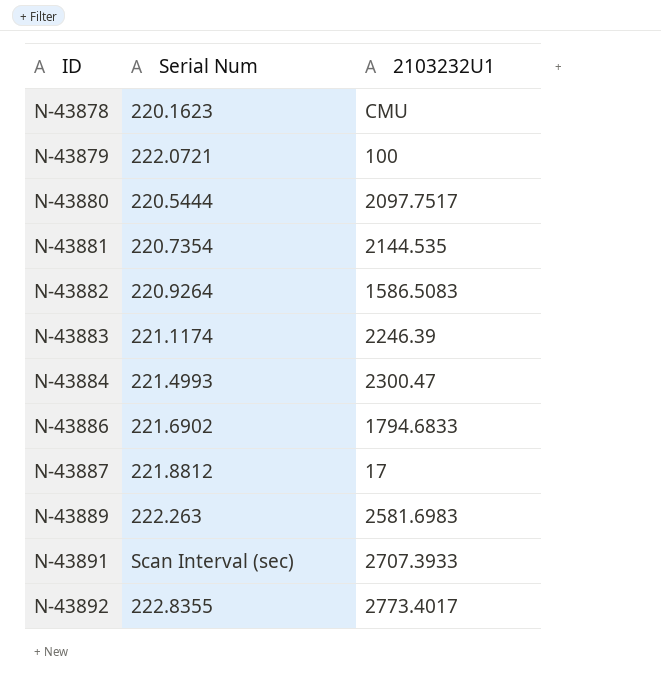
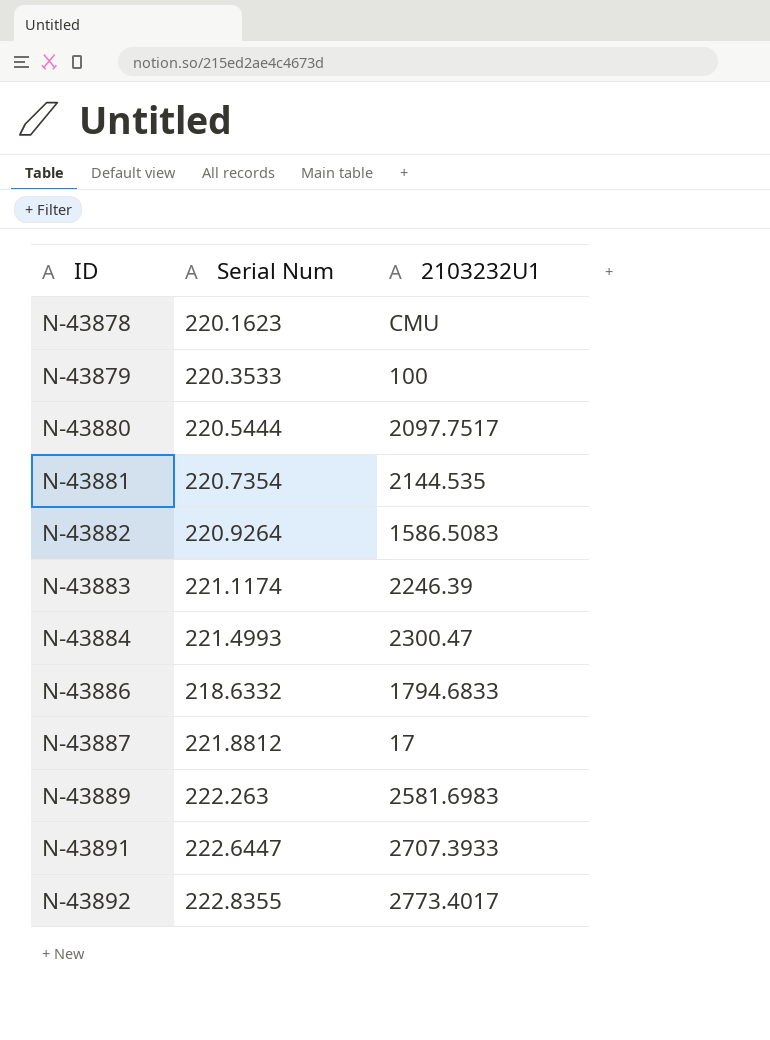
N-43879 | Serial Num: 222.0721 -> 220.3533
N-43886 | Serial Num: 221.6902 -> 218.6332
N-43891 | Serial Num: Scan Interval (sec) -> 222.6447

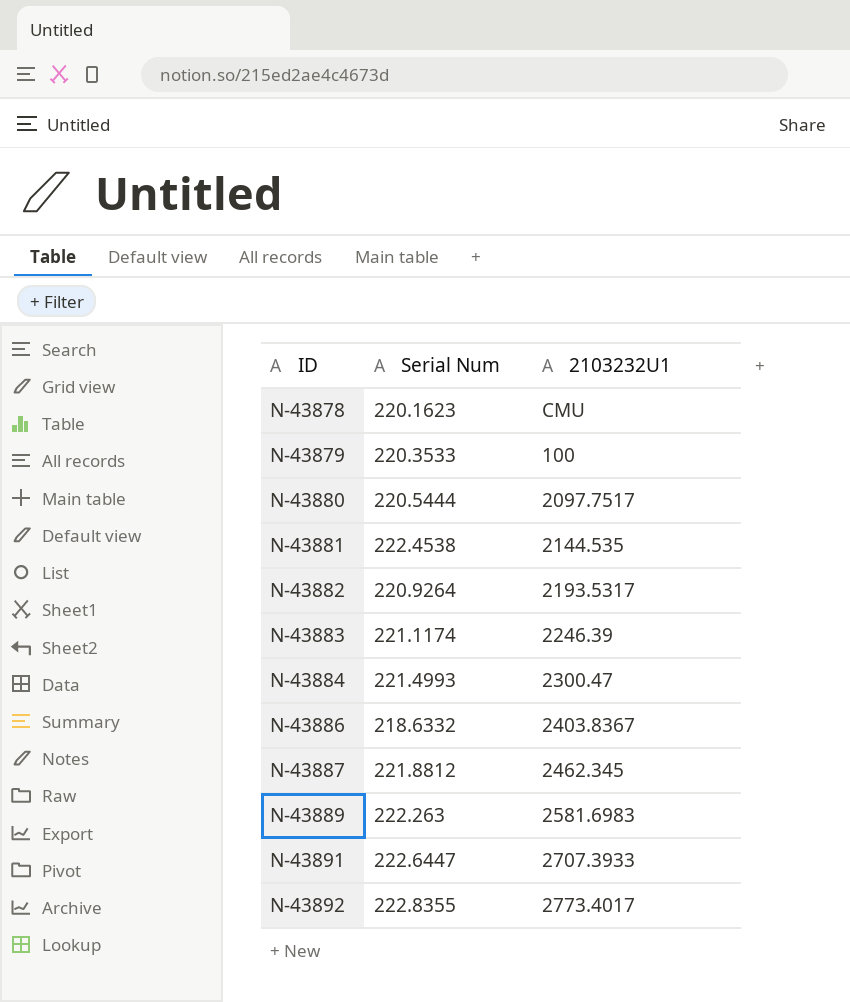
N-43881 | Serial Num: 220.7354 -> 222.4538
N-43882 | 2103232U1: 1586.5083 -> 2193.5317
N-43886 | 2103232U1: 1794.6833 -> 2403.8367
N-43887 | 2103232U1: 17 -> 2462.345

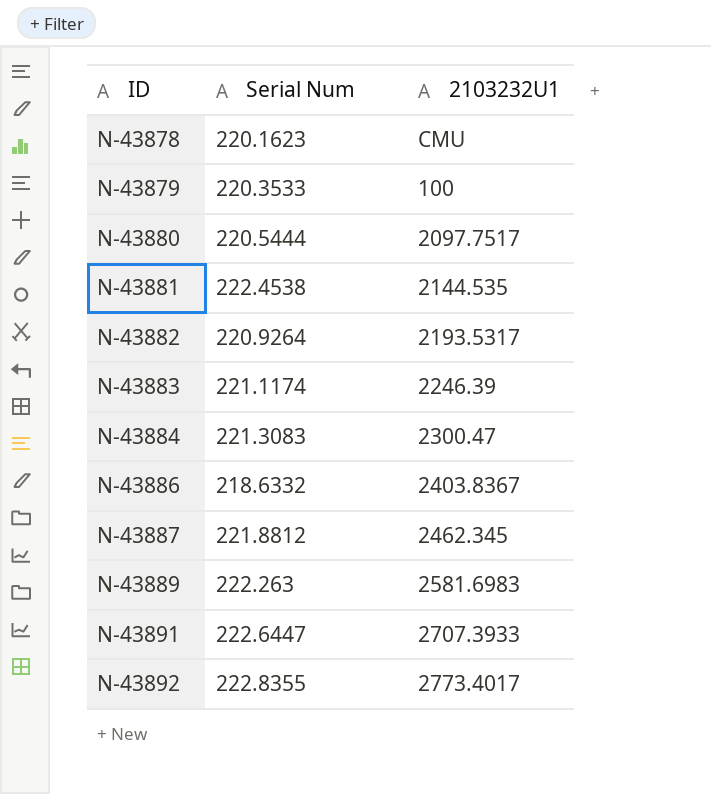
N-43884 | Serial Num: 221.4993 -> 221.3083

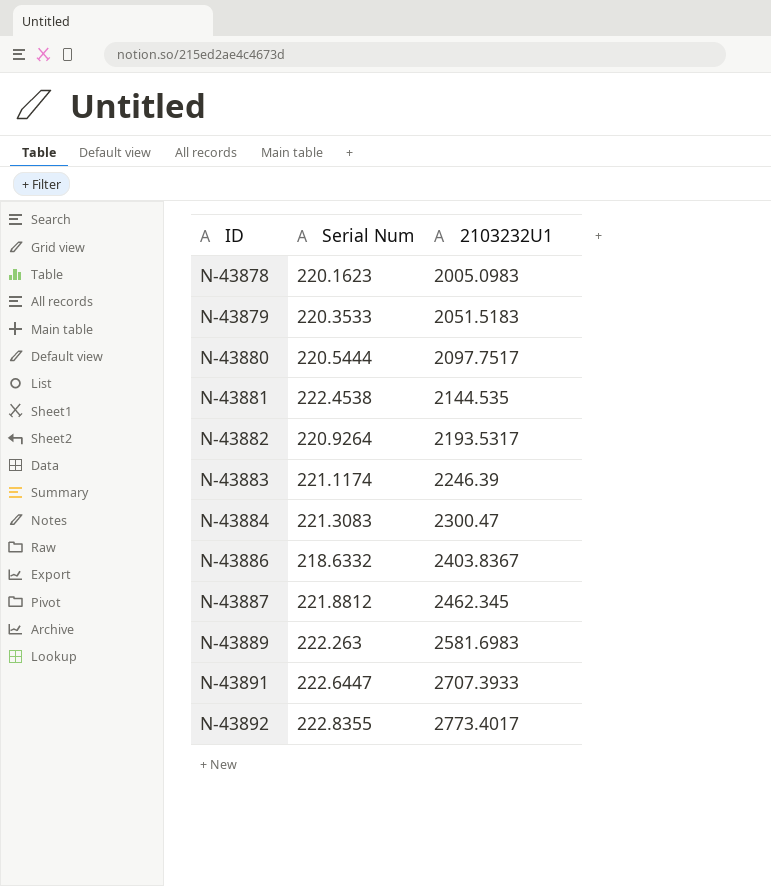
N-43878 | 2103232U1: CMU -> 2005.0983
N-43879 | 2103232U1: 100 -> 2051.5183

